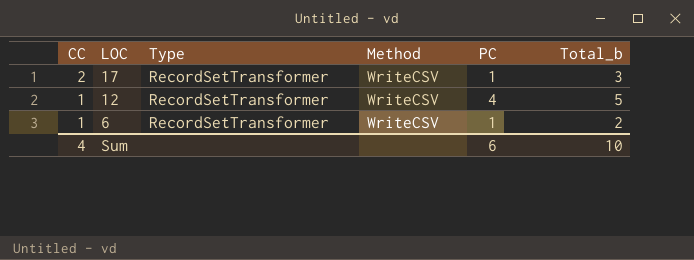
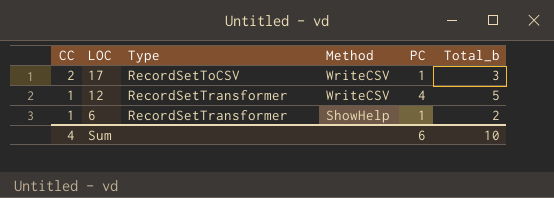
17 | Type: RecordSetTransformer -> RecordSetToCSV
6 | Method: WriteCSV -> ShowHelp

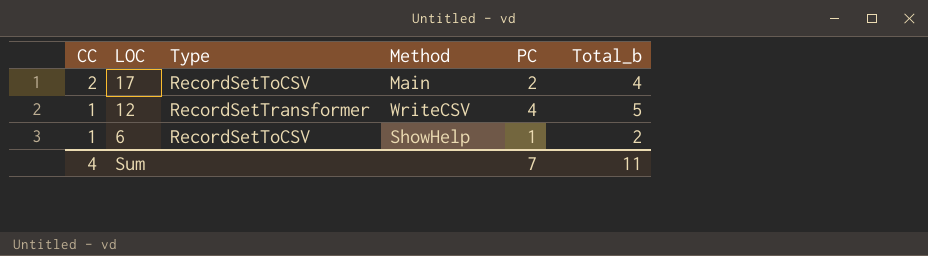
17 | Method: WriteCSV -> Main
17 | PC: 1 -> 2
17 | Total_b: 3 -> 4
6 | Type: RecordSetTransformer -> RecordSetToCSV
Sum | PC: 6 -> 7
Sum | Total_b: 10 -> 11

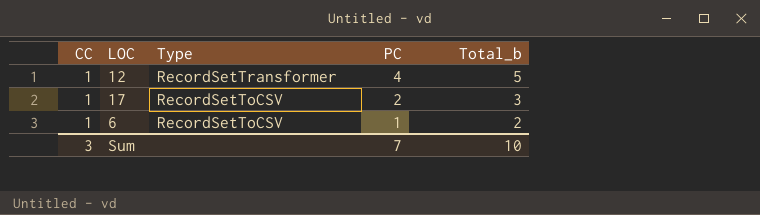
row order: CC descending -> Type descending
column Method | position: 4 -> none
17 | CC: 2 -> 1
17 | Total_b: 4 -> 3
Sum | CC: 4 -> 3
Sum | Total_b: 11 -> 10

